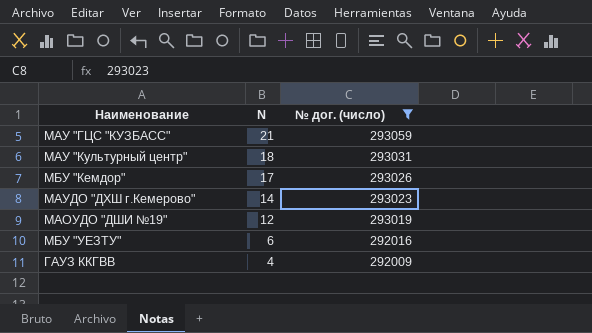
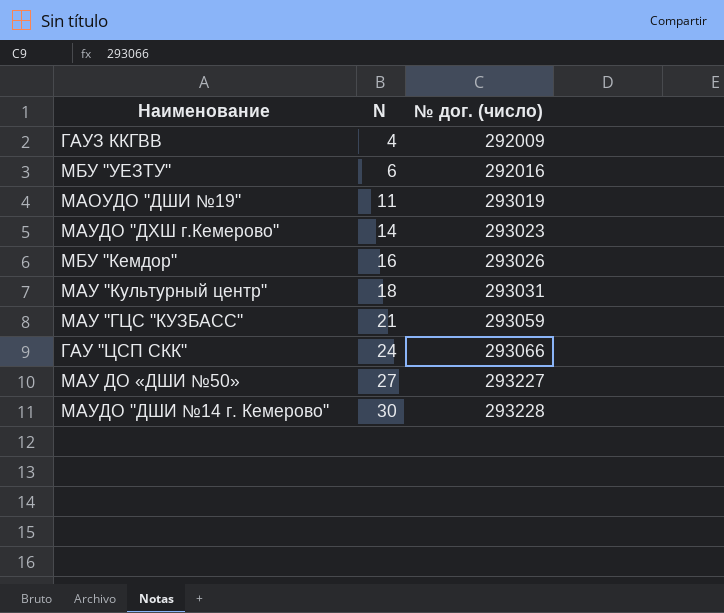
filter: № дог. (число) <= 293059 -> none
row order: N descending -> N ascending
МАОУДО "ДШИ №19" | N: 12 -> 11
МБУ "Кемдор" | N: 17 -> 16

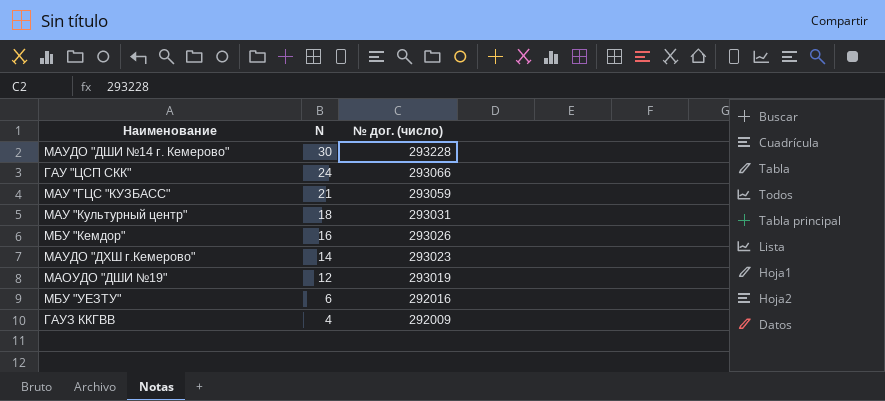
row order: N ascending -> N descending
row МАУ ДО «ДШИ №50»: 27 | 293227 -> none
МАОУДО "ДШИ №19" | N: 11 -> 12

